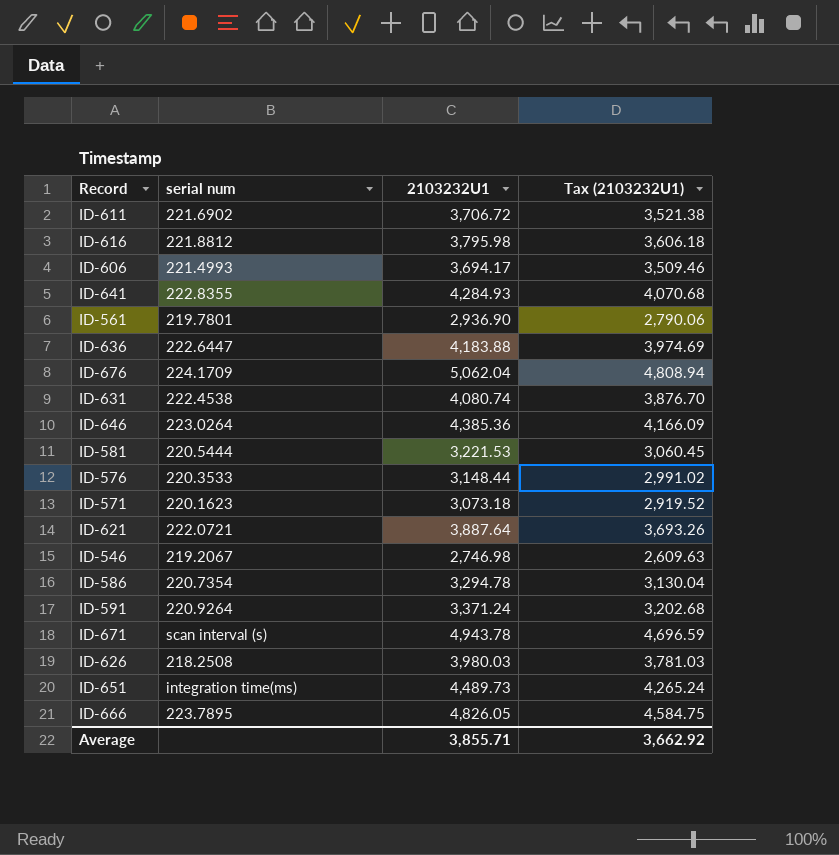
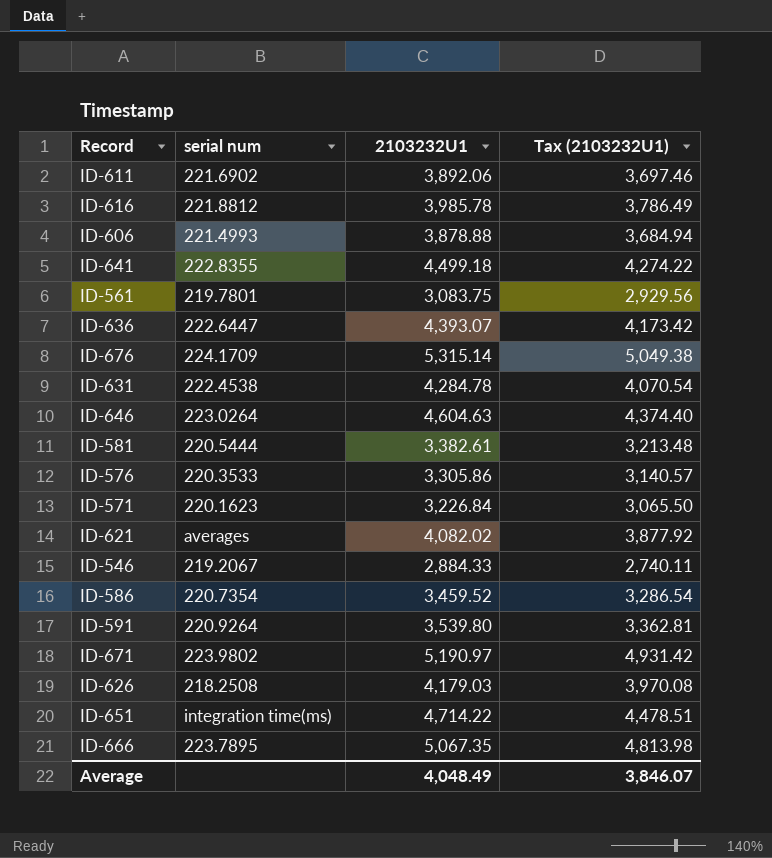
ID-611 | 2103232U1: 3,706.72 -> 3,892.06
ID-611 | Tax (2103232U1): 3,521.38 -> 3,697.46
ID-616 | 2103232U1: 3,795.98 -> 3,985.78
ID-616 | Tax (2103232U1): 3,606.18 -> 3,786.49
ID-606 | 2103232U1: 3,694.17 -> 3,878.88
ID-606 | Tax (2103232U1): 3,509.46 -> 3,684.94
ID-641 | 2103232U1: 4,284.93 -> 4,499.18
ID-641 | Tax (2103232U1): 4,070.68 -> 4,274.22
ID-561 | 2103232U1: 2,936.90 -> 3,083.75
ID-561 | Tax (2103232U1): 2,790.06 -> 2,929.56
ID-636 | 2103232U1: 4,183.88 -> 4,393.07
ID-636 | Tax (2103232U1): 3,974.69 -> 4,173.42
ID-676 | 2103232U1: 5,062.04 -> 5,315.14
ID-676 | Tax (2103232U1): 4,808.94 -> 5,049.38
ID-631 | 2103232U1: 4,080.74 -> 4,284.78
ID-631 | Tax (2103232U1): 3,876.70 -> 4,070.54
ID-646 | 2103232U1: 4,385.36 -> 4,604.63
ID-646 | Tax (2103232U1): 4,166.09 -> 4,374.40
ID-581 | 2103232U1: 3,221.53 -> 3,382.61
ID-581 | Tax (2103232U1): 3,060.45 -> 3,213.48
ID-576 | 2103232U1: 3,148.44 -> 3,305.86
ID-576 | Tax (2103232U1): 2,991.02 -> 3,140.57
ID-571 | 2103232U1: 3,073.18 -> 3,226.84
ID-571 | Tax (2103232U1): 2,919.52 -> 3,065.50
ID-621 | serial num: 222.0721 -> averages
ID-621 | 2103232U1: 3,887.64 -> 4,082.02
ID-621 | Tax (2103232U1): 3,693.26 -> 3,877.92
ID-546 | 2103232U1: 2,746.98 -> 2,884.33
ID-546 | Tax (2103232U1): 2,609.63 -> 2,740.11
ID-586 | 2103232U1: 3,294.78 -> 3,459.52
ID-586 | Tax (2103232U1): 3,130.04 -> 3,286.54
ID-591 | 2103232U1: 3,371.24 -> 3,539.80
ID-591 | Tax (2103232U1): 3,202.68 -> 3,362.81
ID-671 | serial num: scan interval (s) -> 223.9802
ID-671 | 2103232U1: 4,943.78 -> 5,190.97
ID-671 | Tax (2103232U1): 4,696.59 -> 4,931.42
ID-626 | 2103232U1: 3,980.03 -> 4,179.03
ID-626 | Tax (2103232U1): 3,781.03 -> 3,970.08
ID-651 | 2103232U1: 4,489.73 -> 4,714.22
ID-651 | Tax (2103232U1): 4,265.24 -> 4,478.51
ID-666 | 2103232U1: 4,826.05 -> 5,067.35
ID-666 | Tax (2103232U1): 4,584.75 -> 4,813.98
Average | 2103232U1: 3,855.71 -> 4,048.49
Average | Tax (2103232U1): 3,662.92 -> 3,846.07

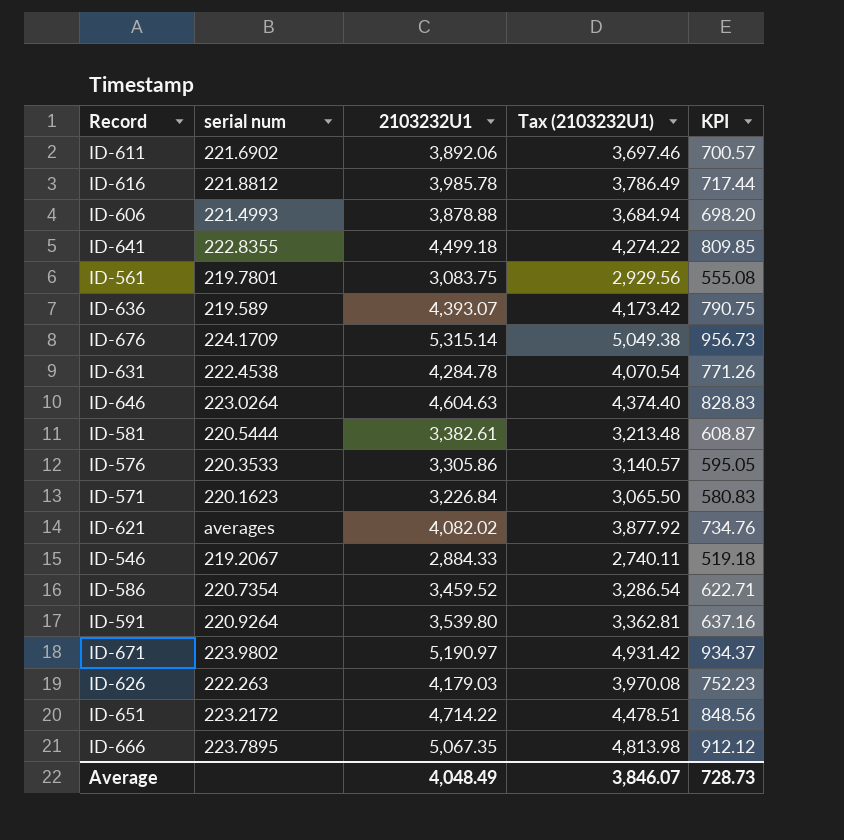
column KPI | formula: none -> [2103232U1] * 0.18
ID-636 | serial num: 222.6447 -> 219.589
ID-626 | serial num: 218.2508 -> 222.263
ID-651 | serial num: integration time(ms) -> 223.2172

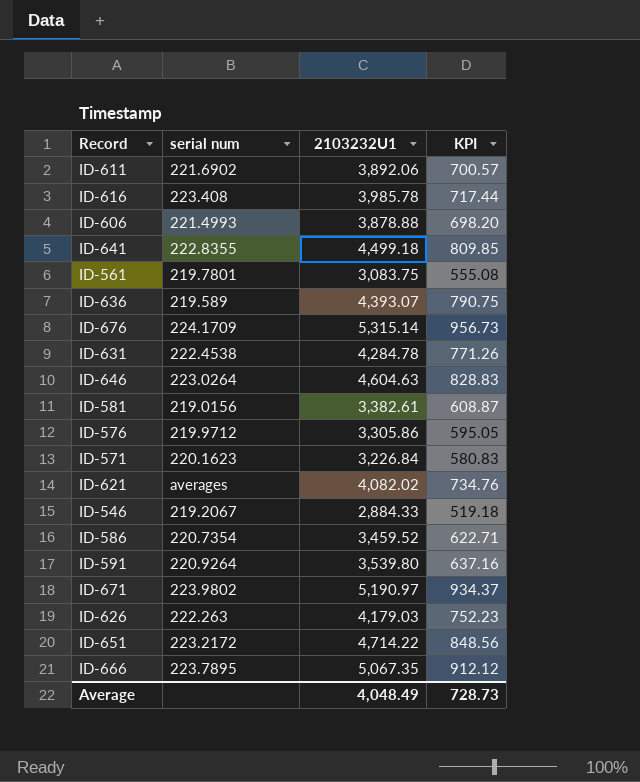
column Tax (2103232U1) | formula: [2103232U1] * 0.95 -> none
ID-616 | serial num: 221.8812 -> 223.408
ID-581 | serial num: 220.5444 -> 219.0156
ID-576 | serial num: 220.3533 -> 219.9712

